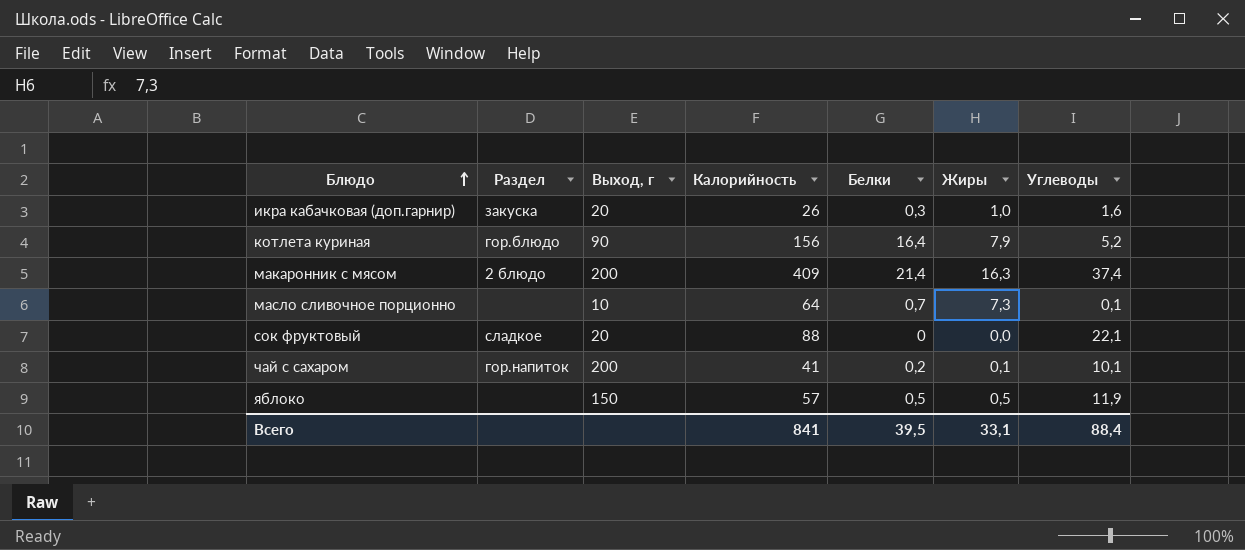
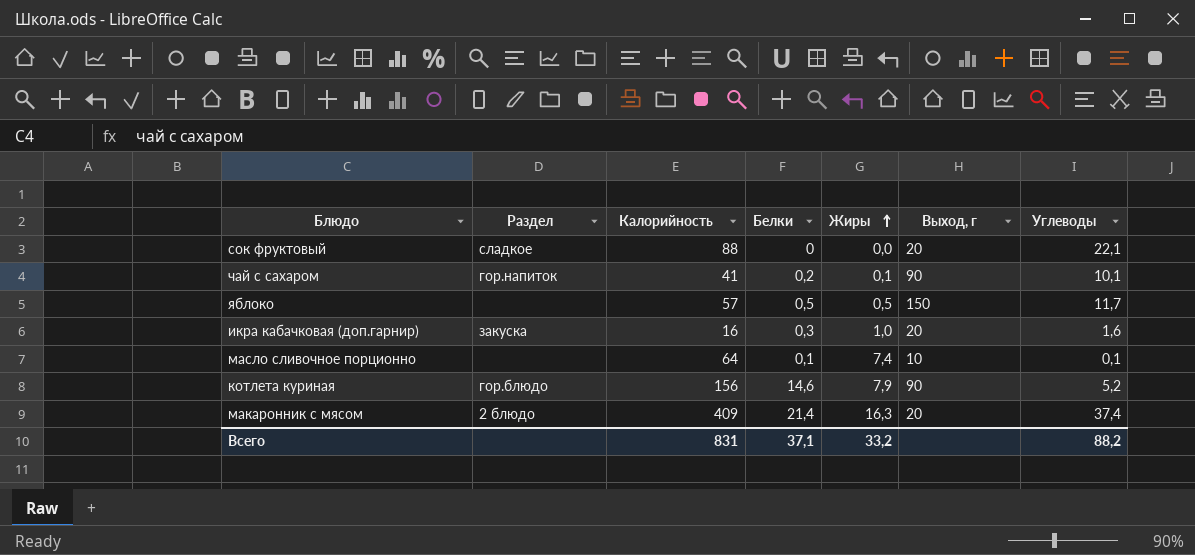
row order: Блюдо ascending -> Жиры ascending
column Выход, г | position: 3 -> 6
чай с сахаром | Выход, г: 200 -> 90
яблоко | Углеводы: 11,9 -> 11,7
икра кабачковая (доп.гарнир) | Калорийность: 26 -> 16
масло сливочное порционно | Белки: 0,7 -> 0,1
масло сливочное порционно | Жиры: 7,3 -> 7,4
котлета куриная | Белки: 16,4 -> 14,6
макаронник с мясом | Выход, г: 200 -> 20
Всего | Калорийность: 841 -> 831
Всего | Белки: 39,5 -> 37,1
Всего | Жиры: 33,1 -> 33,2
Всего | Углеводы: 88,4 -> 88,2

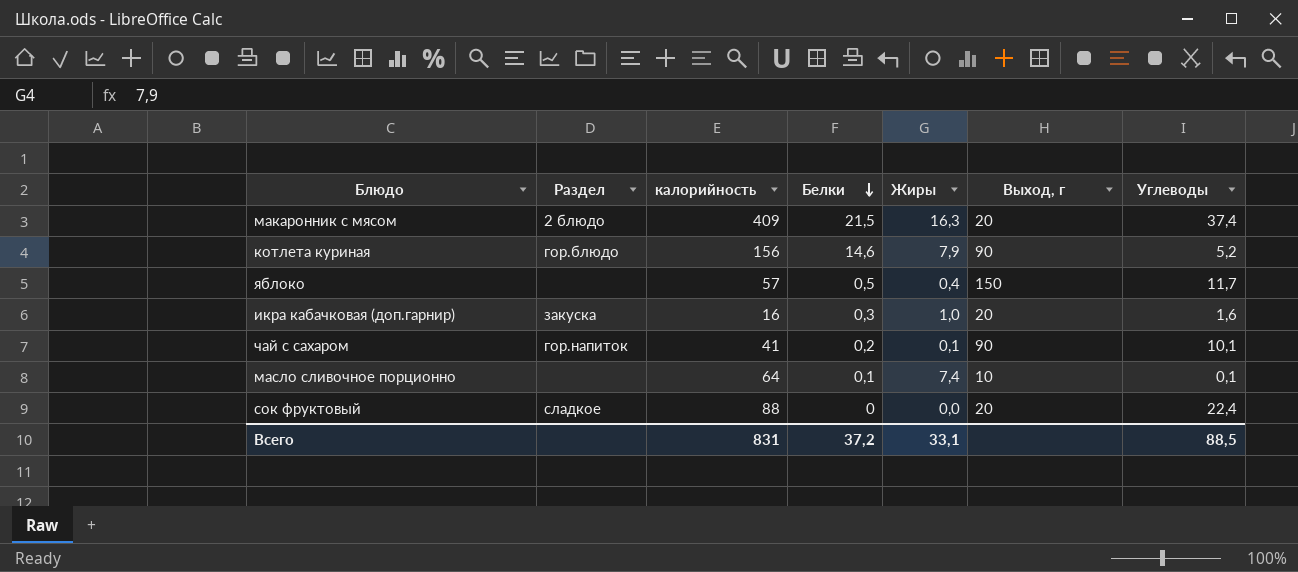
row order: Жиры ascending -> Белки descending
column name: Калорийность -> калорийность
макаронник с мясом | Белки: 21,4 -> 21,5
яблоко | Жиры: 0,5 -> 0,4
сок фруктовый | Углеводы: 22,1 -> 22,4
Всего | Белки: 37,1 -> 37,2
Всего | Жиры: 33,2 -> 33,1
Всего | Углеводы: 88,2 -> 88,5

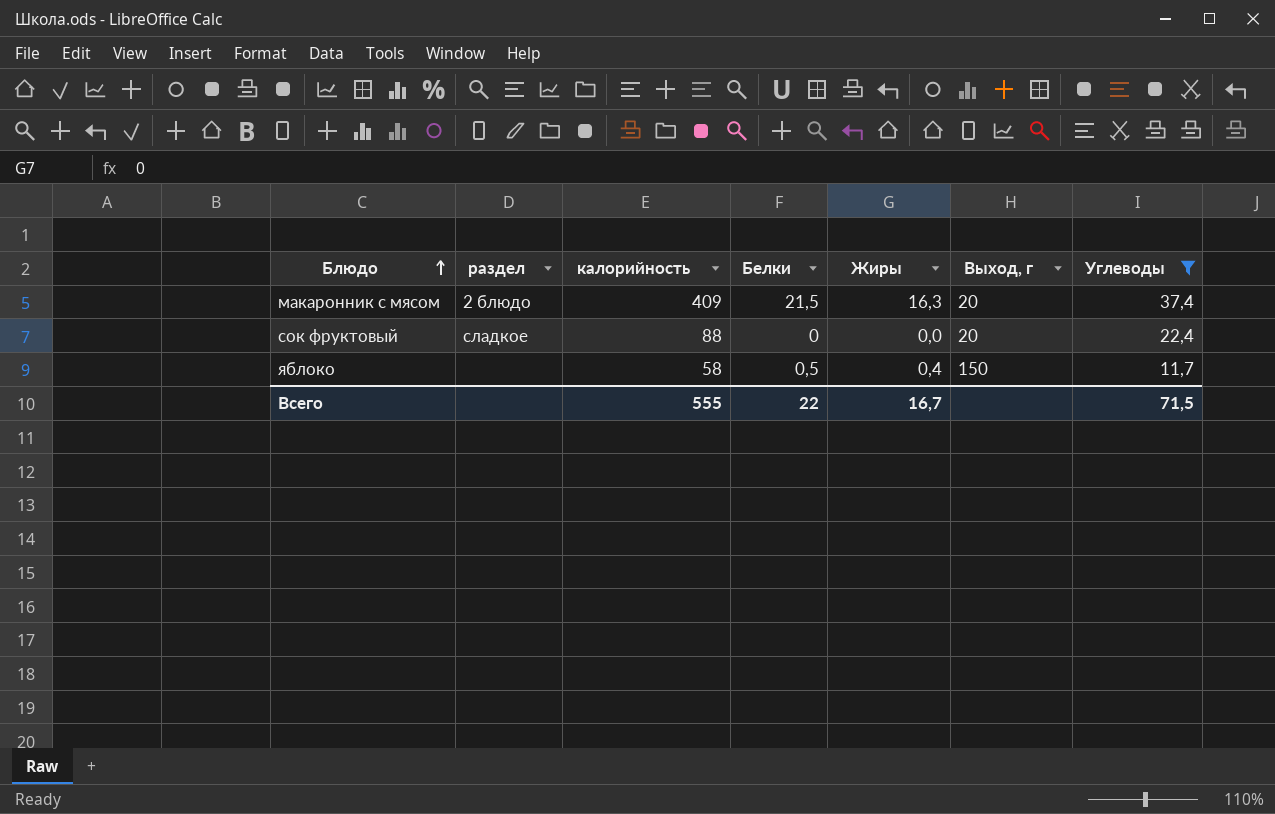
filter: none -> Углеводы >= 11,7
row order: Белки descending -> Блюдо ascending
column name: Раздел -> раздел
яблоко | калорийность: 57 -> 58
Всего | калорийность: 831 -> 555
Всего | Белки: 37,2 -> 22
Всего | Жиры: 33,1 -> 16,7
Всего | Углеводы: 88,5 -> 71,5

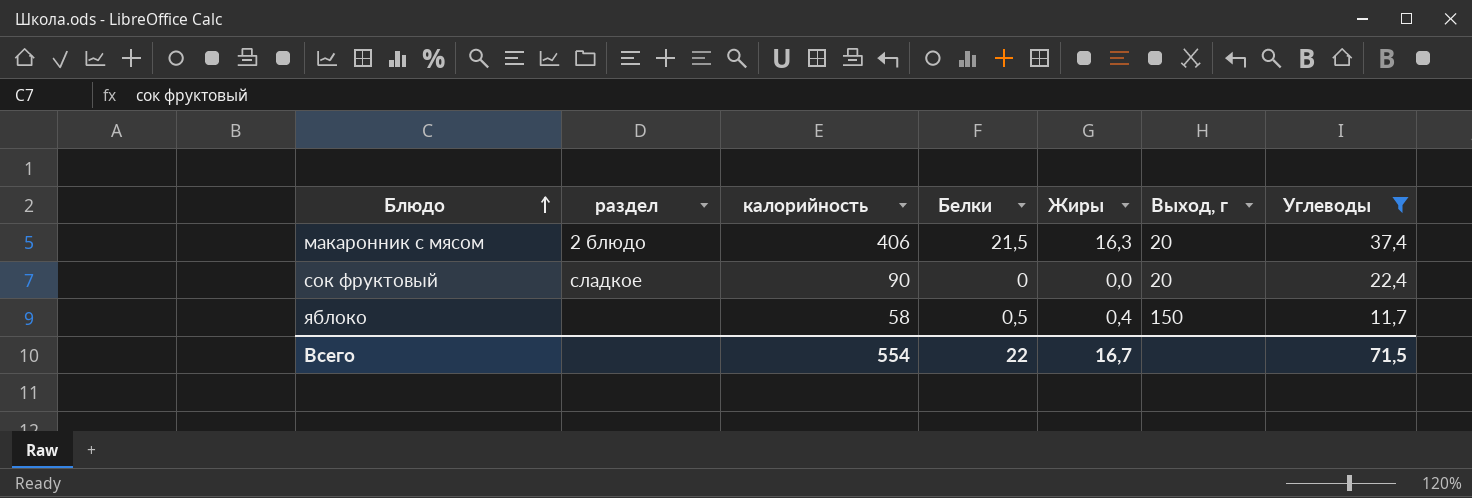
макаронник с мясом | калорийность: 409 -> 406
сок фруктовый | калорийность: 88 -> 90
Всего | калорийность: 555 -> 554

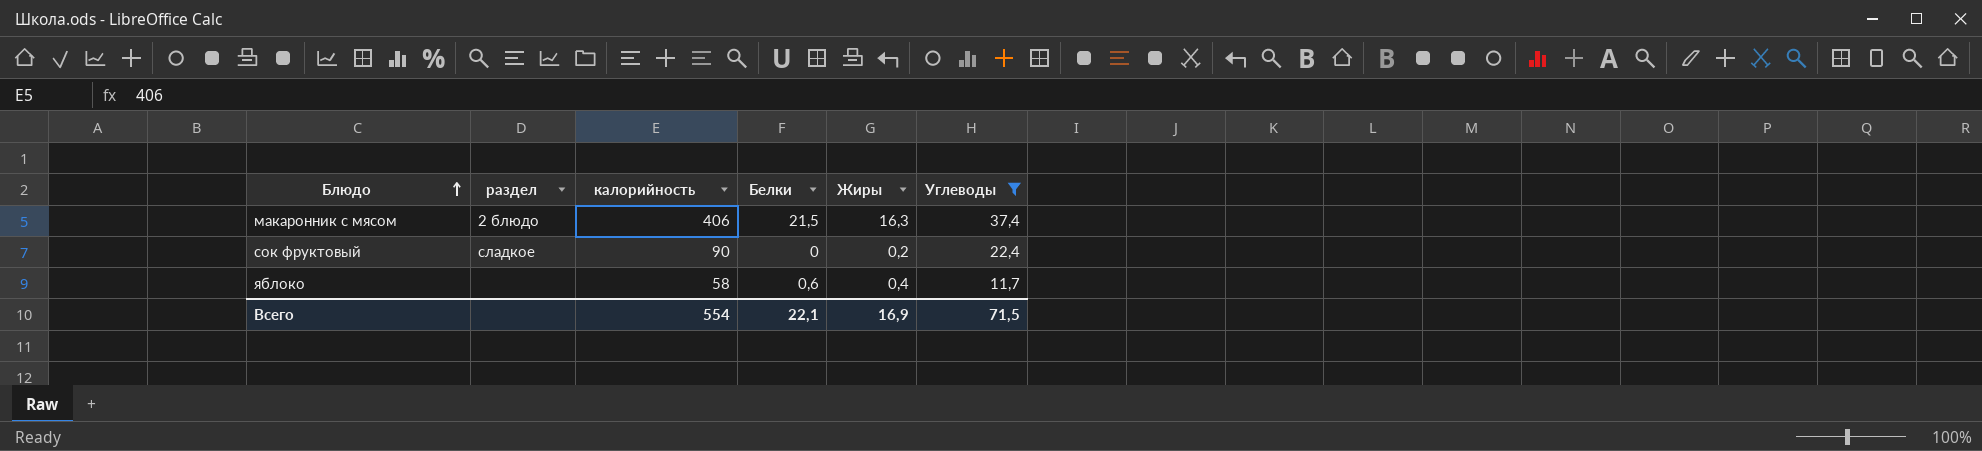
column Выход, г | position: 6 -> none
сок фруктовый | Жиры: 0,0 -> 0,2
яблоко | Белки: 0,5 -> 0,6
Всего | Белки: 22 -> 22,1
Всего | Жиры: 16,7 -> 16,9

